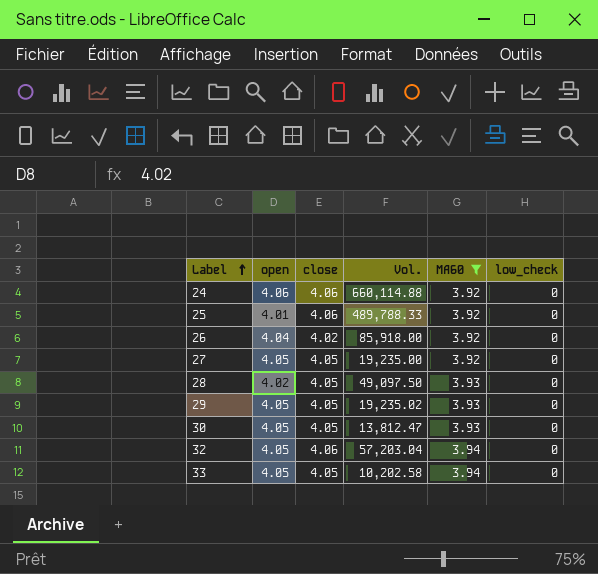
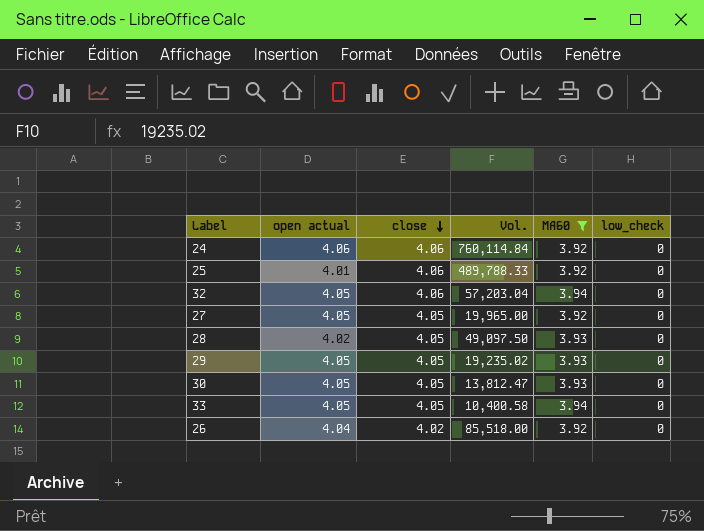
row order: Label ascending -> close descending
column name: open -> open actual
24 | Vol.: 660,114.88 -> 760,114.84
27 | Vol.: 19,235.00 -> 19,965.00
33 | Vol.: 10,202.58 -> 10,400.58
26 | Vol.: 85,918.00 -> 85,518.00

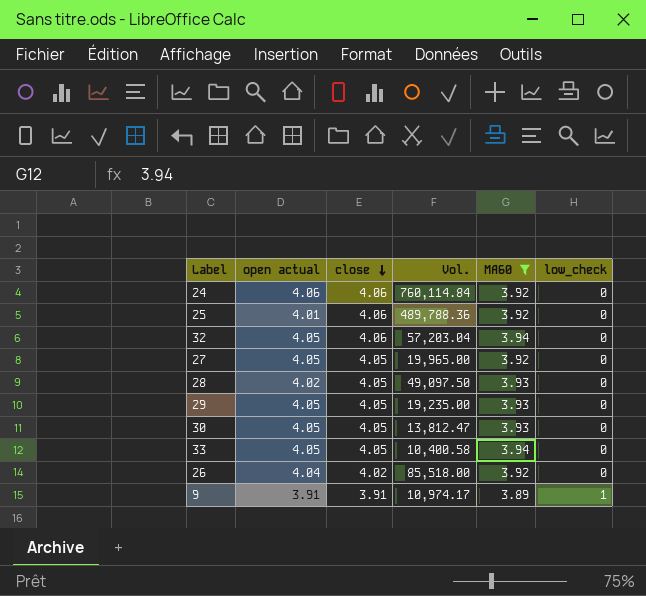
25 | Vol.: 489,788.33 -> 489,788.36
29 | Vol.: 19,235.02 -> 19,235.00
row 9: none -> 3.91 | 3.91 | 10,974.17 | 3.89 | 1

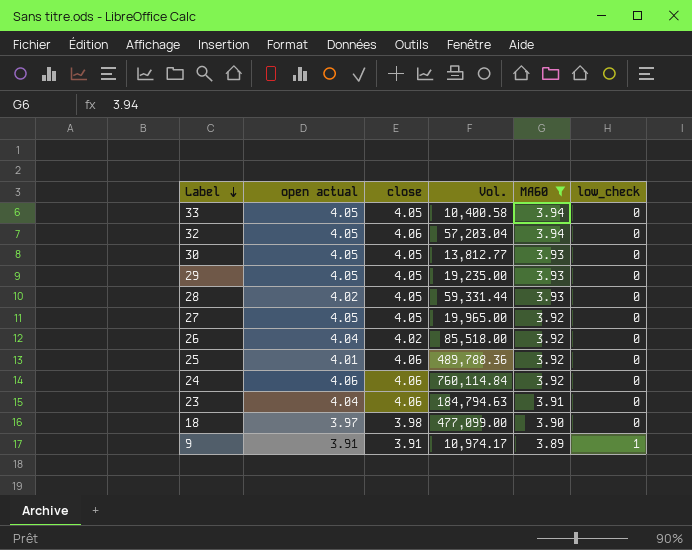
row order: close descending -> Label descending
30 | Vol.: 13,812.47 -> 13,812.77
28 | Vol.: 49,097.50 -> 59,331.44
row 23: none -> 4.04 | 4.06 | 184,794.63 | 3.91 | 0
row 18: none -> 3.97 | 3.98 | 477,099.00 | 3.90 | 0

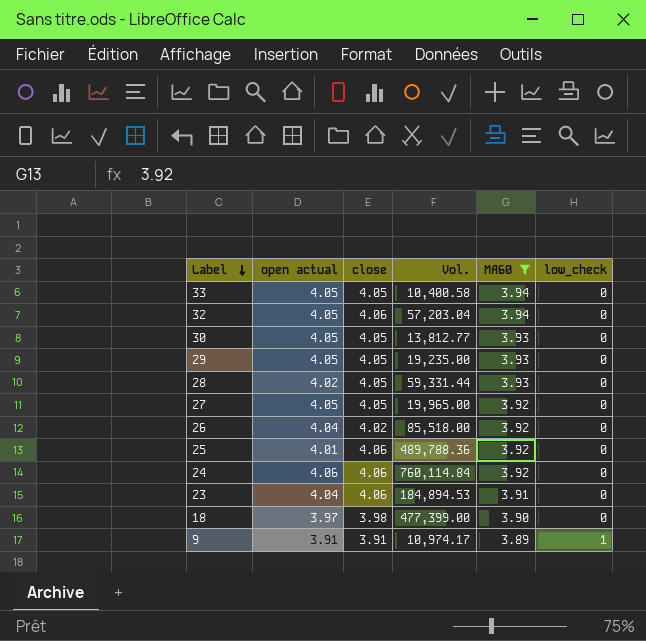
23 | Vol.: 184,794.63 -> 184,894.53
18 | Vol.: 477,099.00 -> 477,399.00

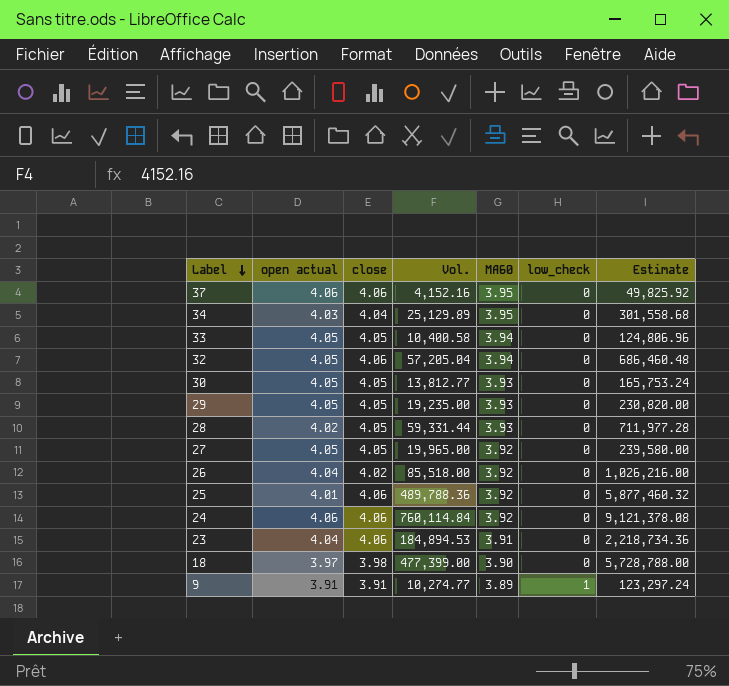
filter: MA60 != 3.95 -> none
column Estimate | formula: none -> [Vol.] * 12
32 | Vol.: 57,203.04 -> 57,205.04
9 | Vol.: 10,974.17 -> 10,274.77

